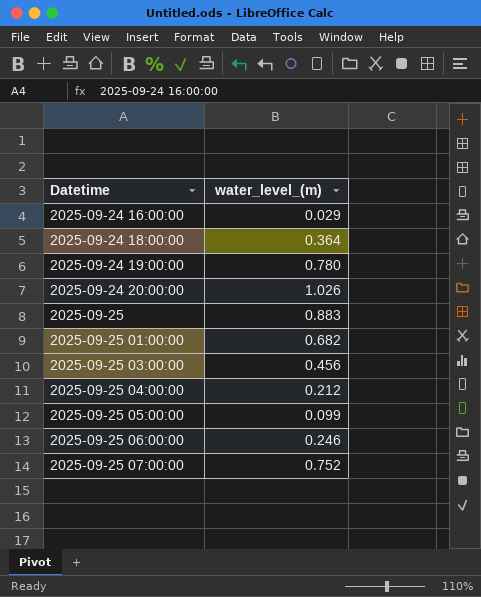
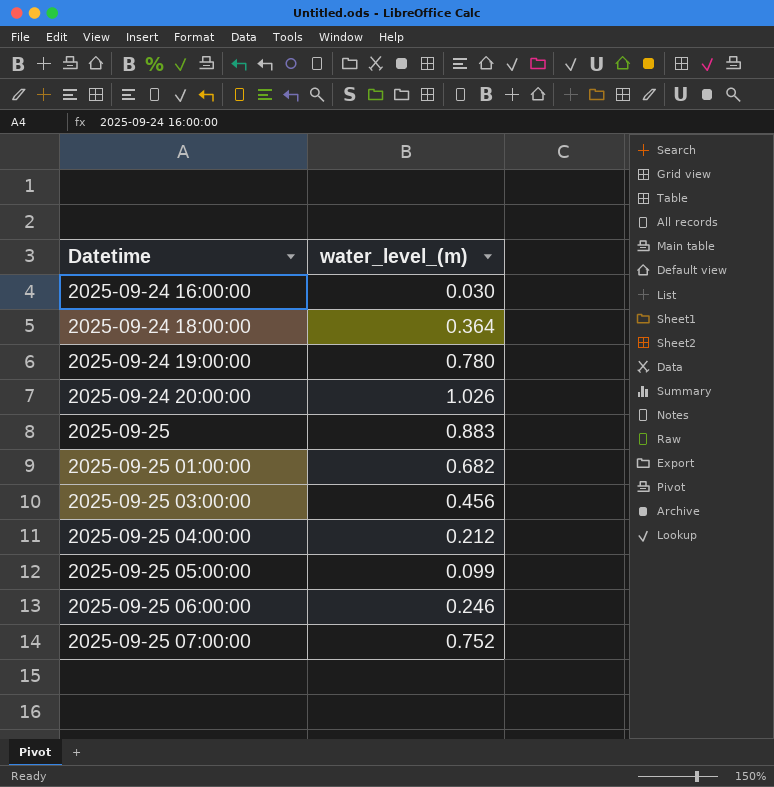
2025-09-24 16:00:00 | water_level_(m): 0.029 -> 0.030

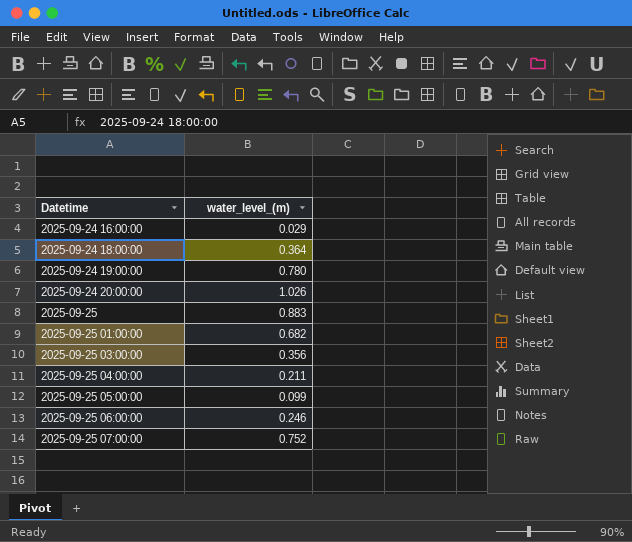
2025-09-24 16:00:00 | water_level_(m): 0.030 -> 0.029
2025-09-25 03:00:00 | water_level_(m): 0.456 -> 0.356
2025-09-25 04:00:00 | water_level_(m): 0.212 -> 0.211

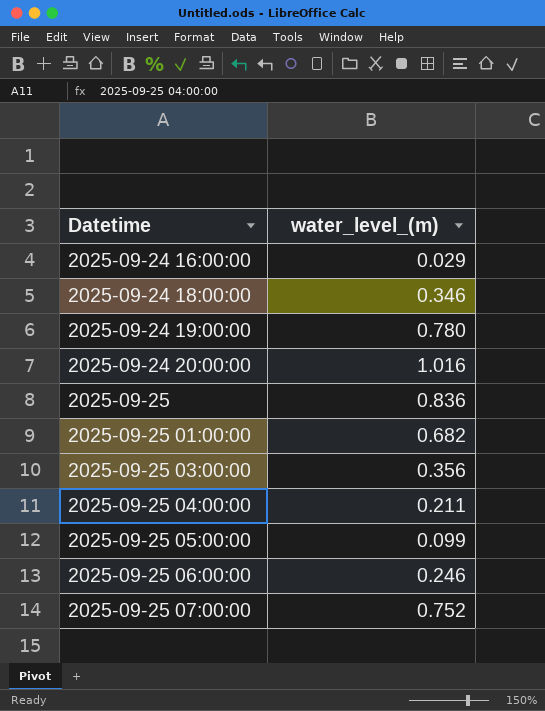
2025-09-24 18:00:00 | water_level_(m): 0.364 -> 0.346
2025-09-24 20:00:00 | water_level_(m): 1.026 -> 1.016
2025-09-25 | water_level_(m): 0.883 -> 0.836

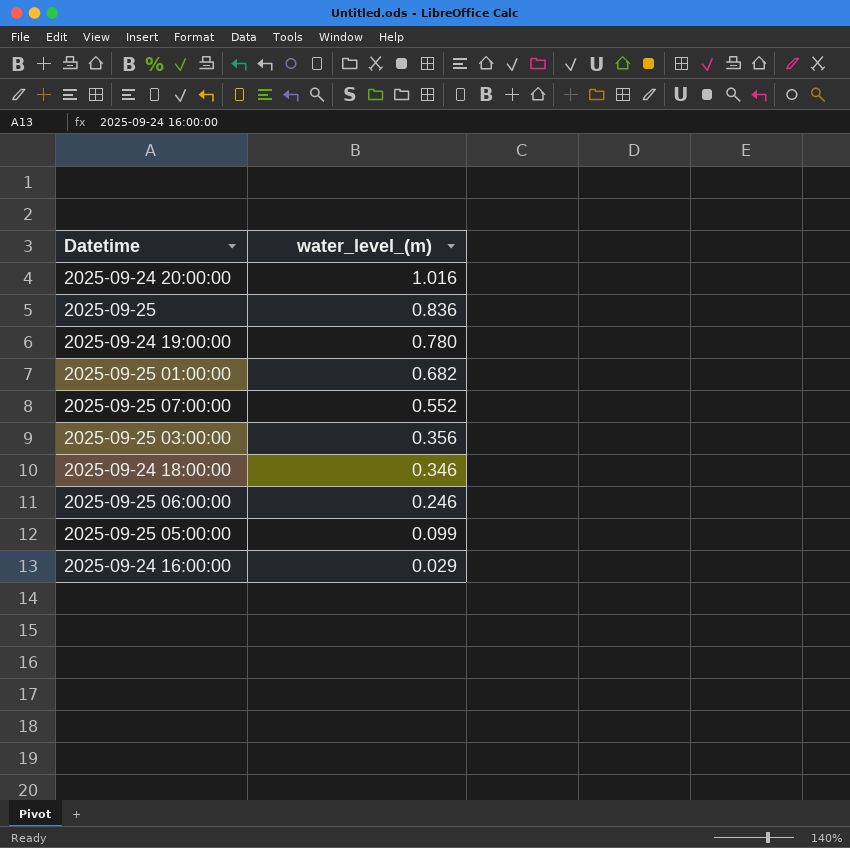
row order: Datetime ascending -> water_level_(m) descending
row 2025-09-25 04:00:00: 0.211 -> none
2025-09-25 07:00:00 | water_level_(m): 0.752 -> 0.552

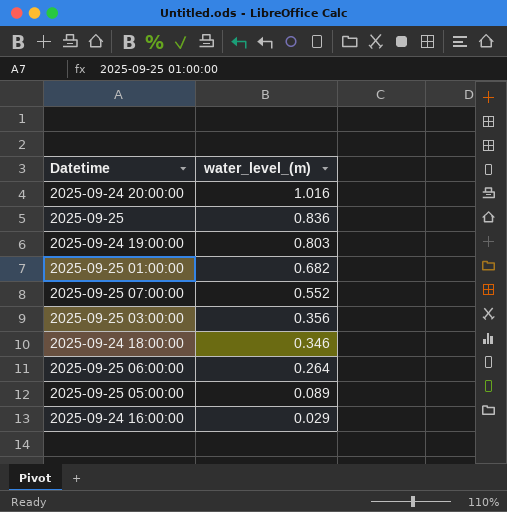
2025-09-24 19:00:00 | water_level_(m): 0.780 -> 0.803
2025-09-25 06:00:00 | water_level_(m): 0.246 -> 0.264
2025-09-25 05:00:00 | water_level_(m): 0.099 -> 0.089

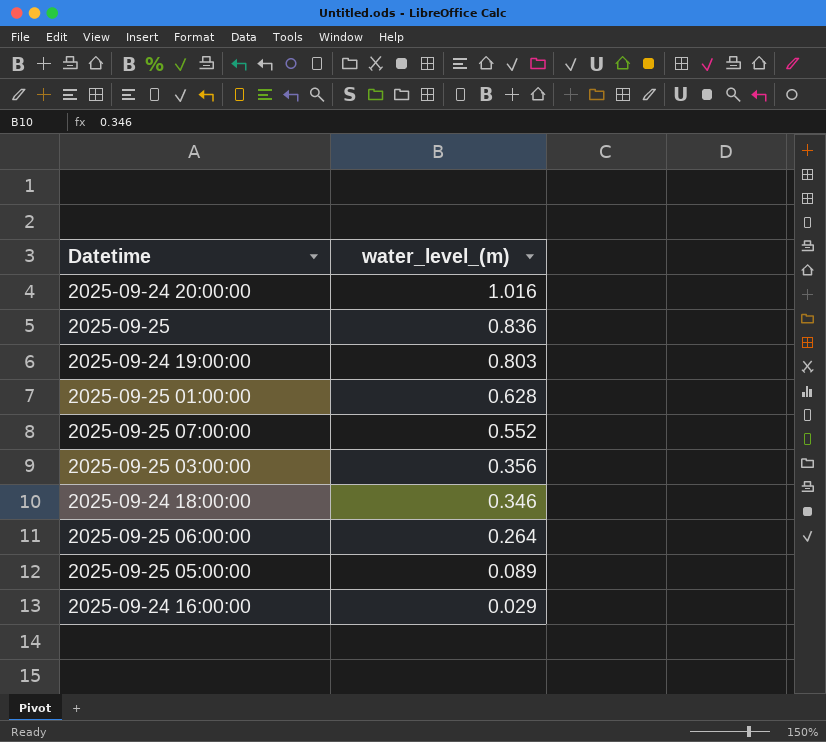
2025-09-25 01:00:00 | water_level_(m): 0.682 -> 0.628

